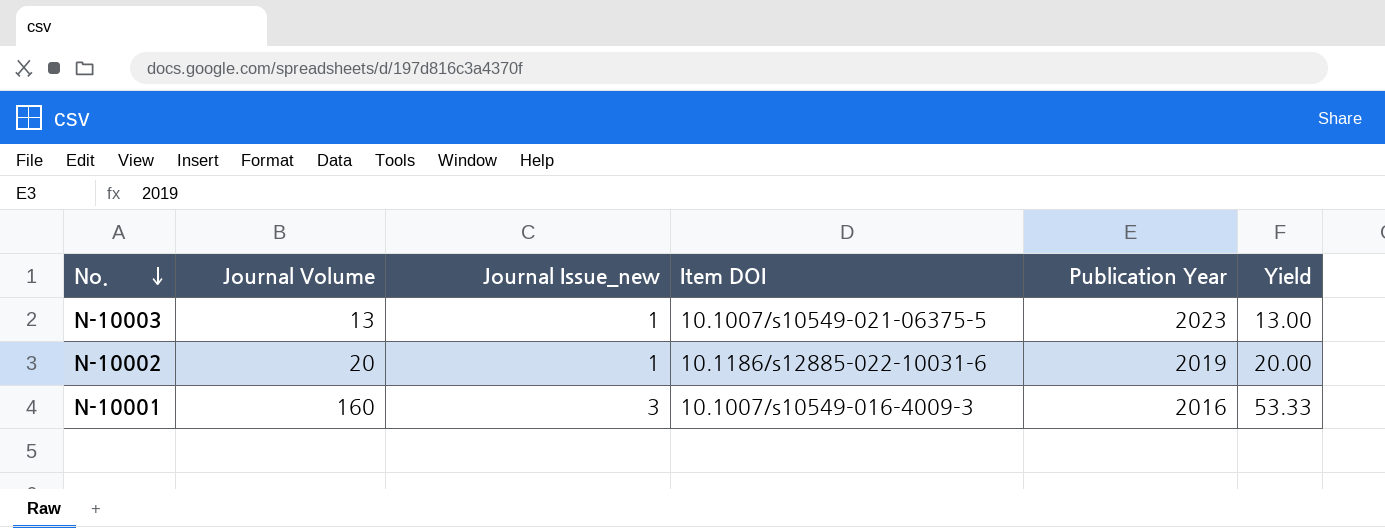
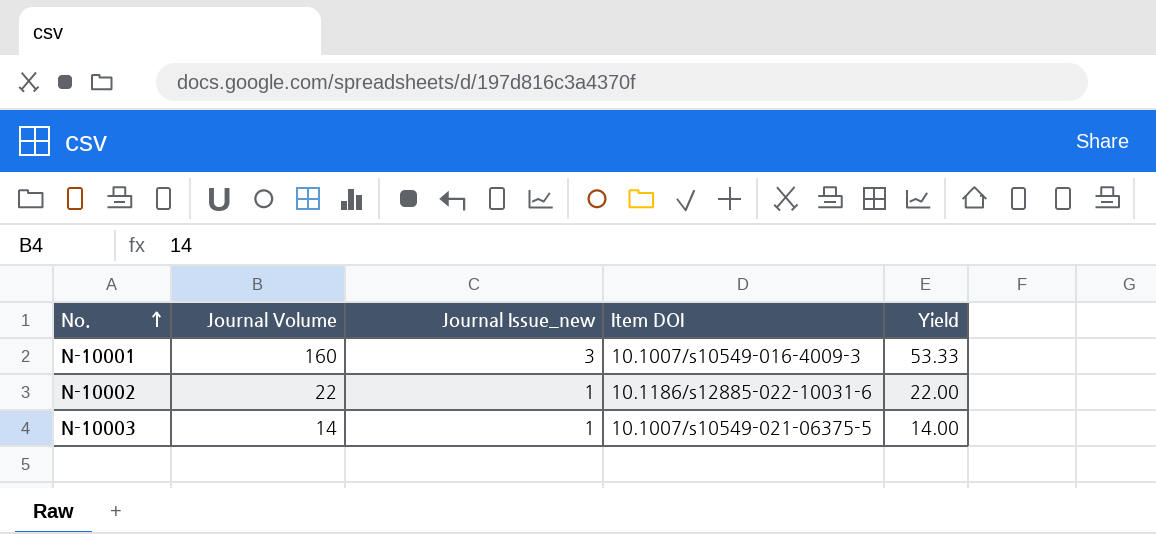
row order: No. descending -> No. ascending
column Publication Year | position: 5 -> none
N-10002 | Journal Volume: 20 -> 22
N-10002 | Yield: 20.00 -> 22.00
N-10003 | Journal Volume: 13 -> 14
N-10003 | Yield: 13.00 -> 14.00

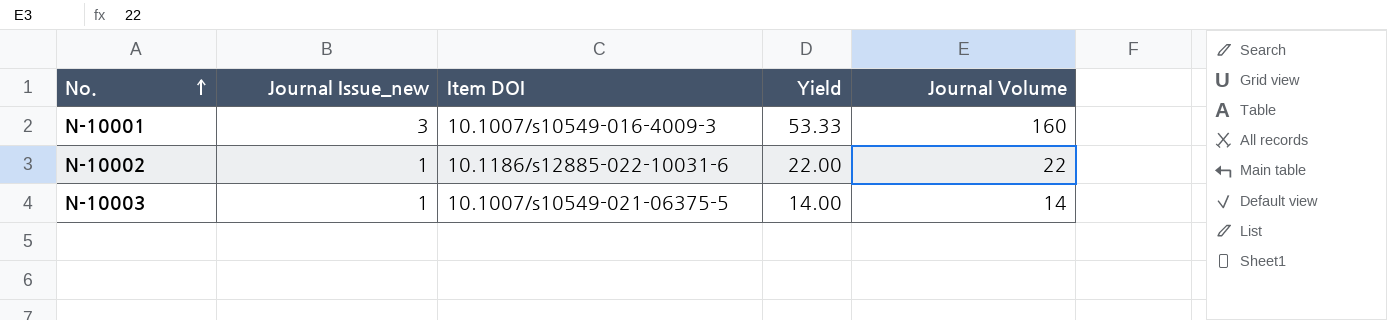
column Journal Volume | position: 2 -> 5

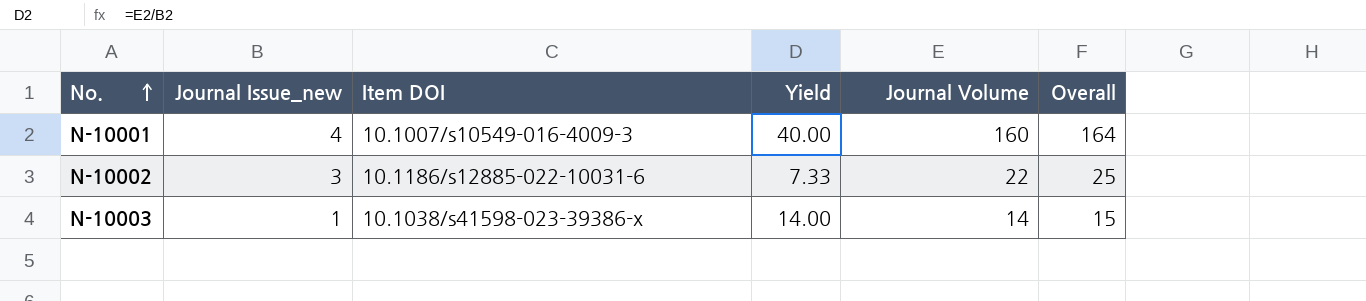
column Overall | formula: none -> [Journal Issue_new] + [Journal Volume]
N-10001 | Journal Issue_new: 3 -> 4
N-10001 | Yield: 53.33 -> 40.00
N-10002 | Journal Issue_new: 1 -> 3
N-10002 | Yield: 22.00 -> 7.33
N-10003 | Item DOI: 10.1007/s10549-021-06375-5 -> 10.1038/s41598-023-39386-x

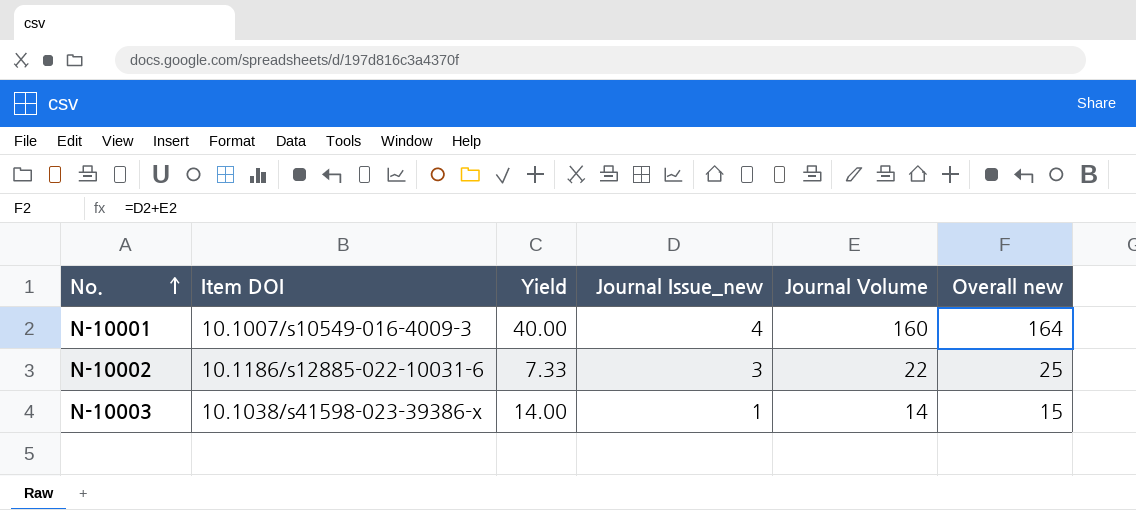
column Journal Issue_new | position: 2 -> 4
column name: Overall -> Overall new

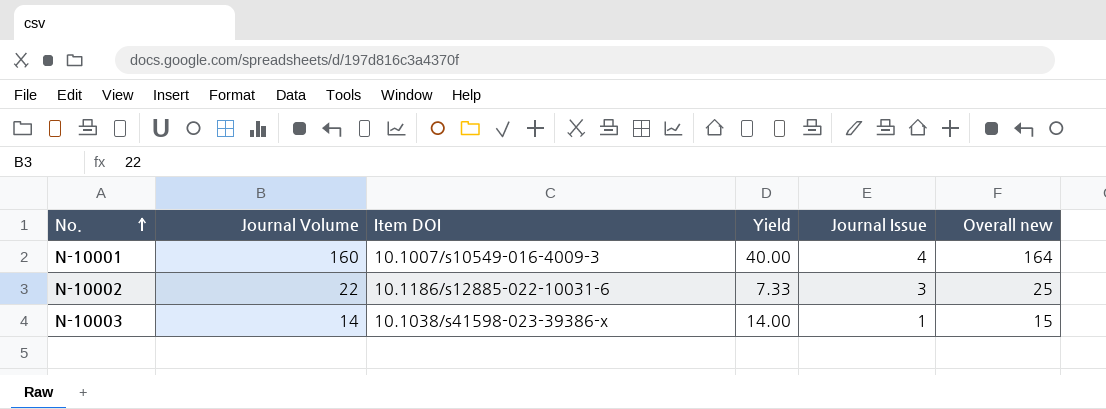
column Journal Volume | position: 5 -> 2
column name: Journal Issue_new -> Journal Issue

